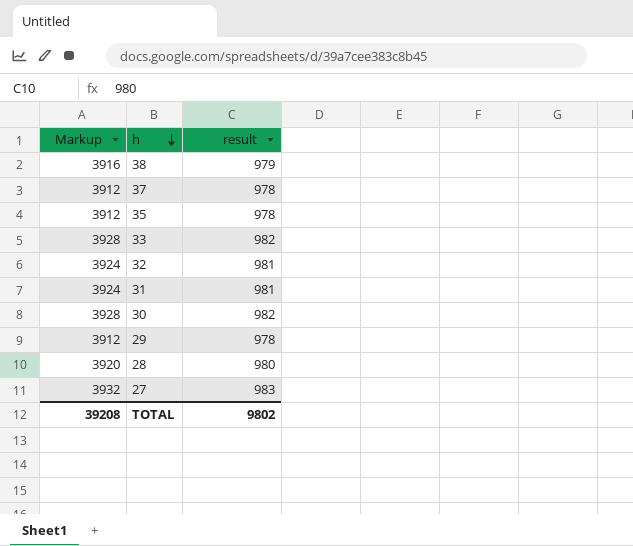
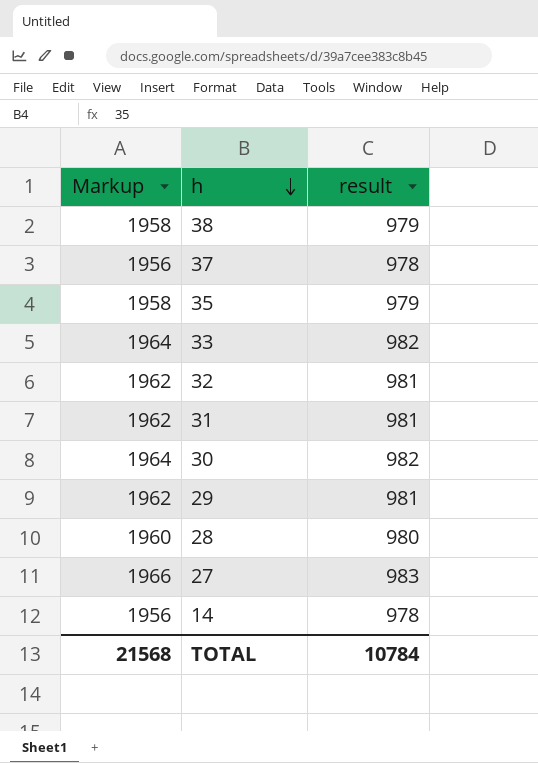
column Markup | formula: [result] * 4 -> [result] * 2
35 | result: 978 -> 979
29 | result: 978 -> 981
row 14: none -> 1956 | 978
TOTAL | Markup: 39208 -> 21568
TOTAL | result: 9802 -> 10784

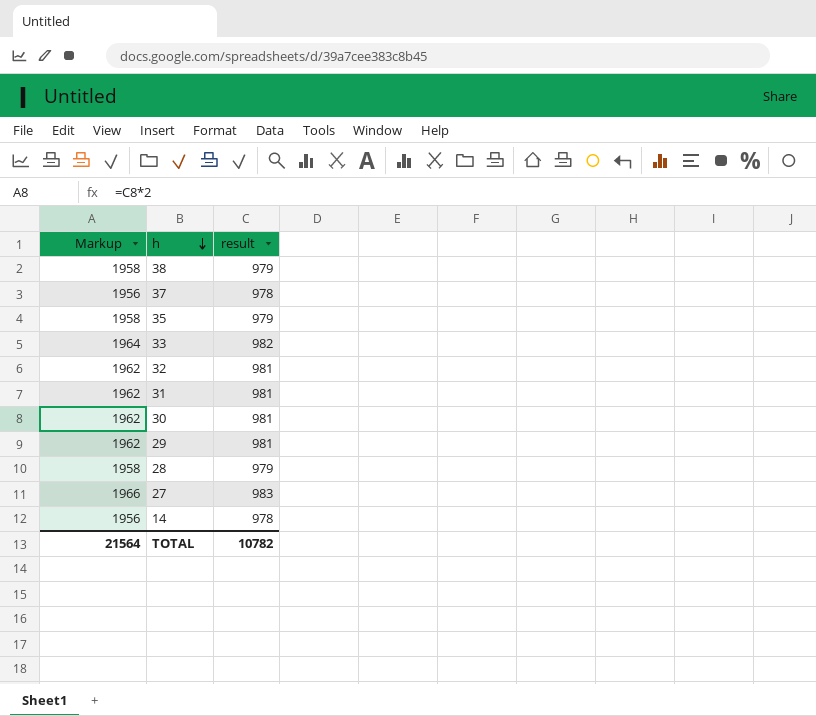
30 | Markup: 1964 -> 1962
30 | result: 982 -> 981
28 | Markup: 1960 -> 1958
28 | result: 980 -> 979
TOTAL | Markup: 21568 -> 21564
TOTAL | result: 10784 -> 10782

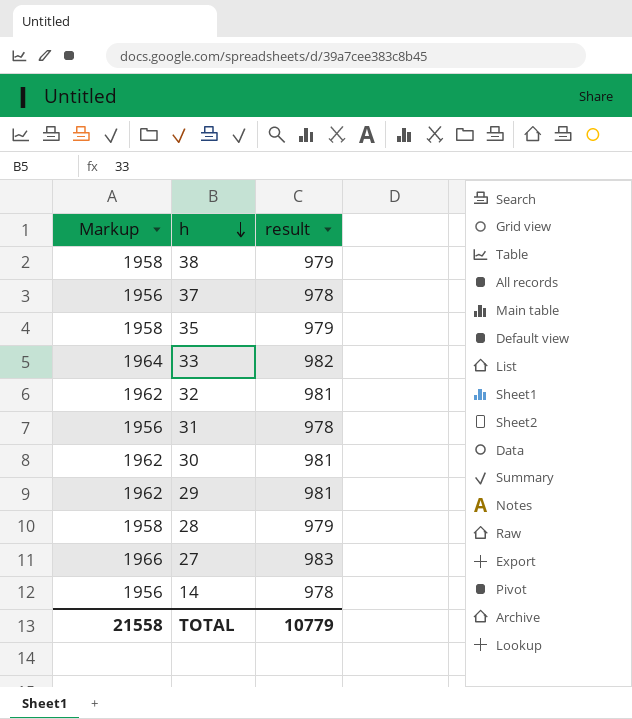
31 | Markup: 1962 -> 1956
31 | result: 981 -> 978
TOTAL | Markup: 21564 -> 21558
TOTAL | result: 10782 -> 10779

